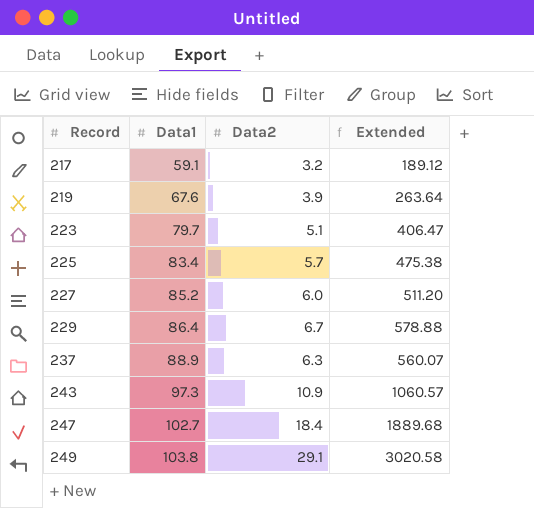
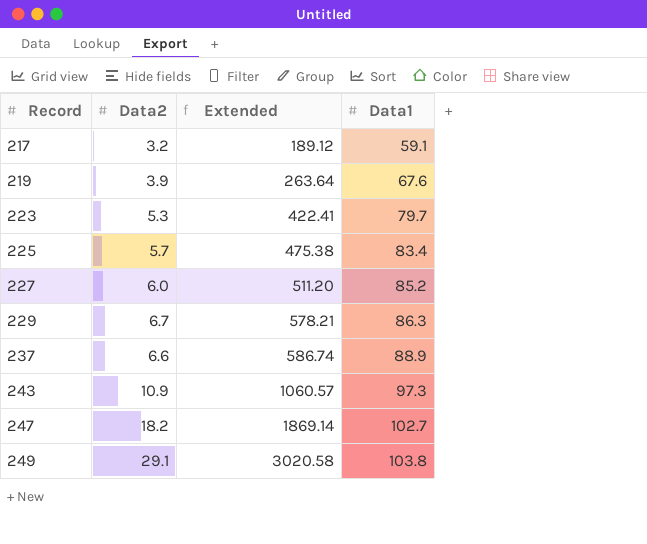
column Data1 | position: 2 -> 4
223 | Data2: 5.1 -> 5.3
223 | Extended: 406.47 -> 422.41
229 | Extended: 578.88 -> 578.21
229 | Data1: 86.4 -> 86.3
237 | Data2: 6.3 -> 6.6
237 | Extended: 560.07 -> 586.74
247 | Data2: 18.4 -> 18.2
247 | Extended: 1889.68 -> 1869.14

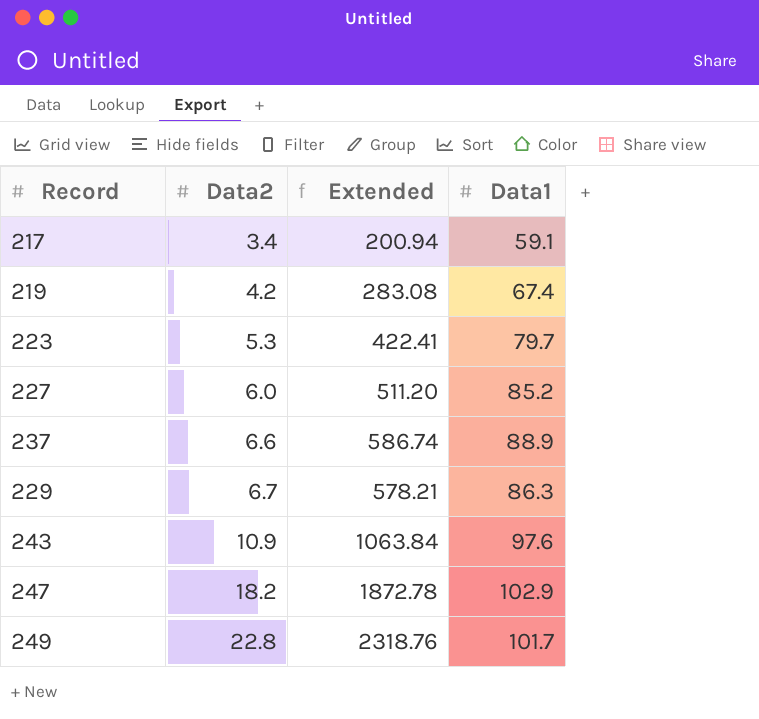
row order: Record ascending -> Data2 ascending
row 225: 5.7 | 475.38 | 83.4 -> none
217 | Data2: 3.2 -> 3.4
217 | Extended: 189.12 -> 200.94
219 | Data2: 3.9 -> 4.2
219 | Extended: 263.64 -> 283.08
219 | Data1: 67.6 -> 67.4
243 | Extended: 1060.57 -> 1063.84
243 | Data1: 97.3 -> 97.6
247 | Extended: 1869.14 -> 1872.78
247 | Data1: 102.7 -> 102.9
249 | Data2: 29.1 -> 22.8
249 | Extended: 3020.58 -> 2318.76
249 | Data1: 103.8 -> 101.7

